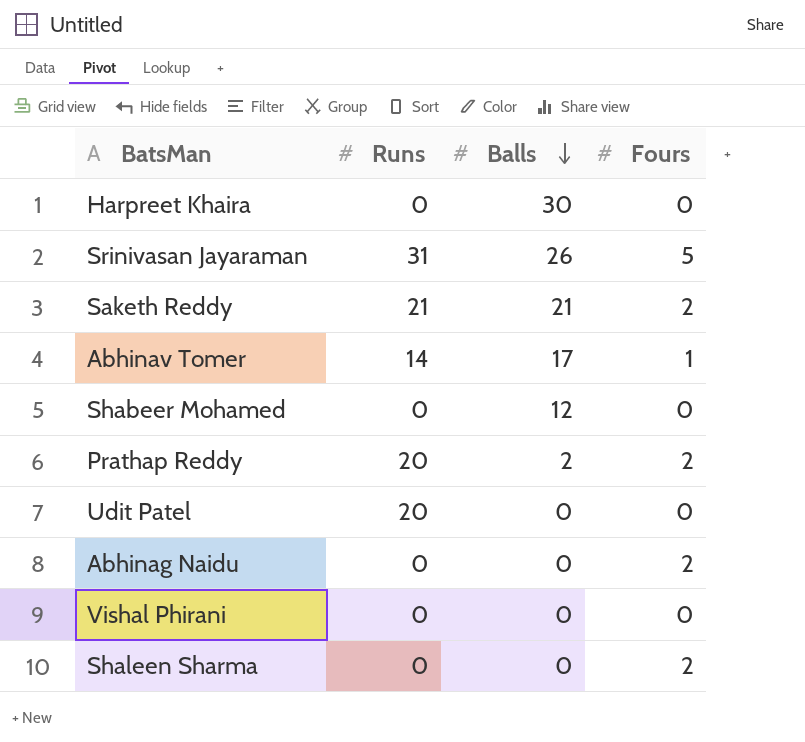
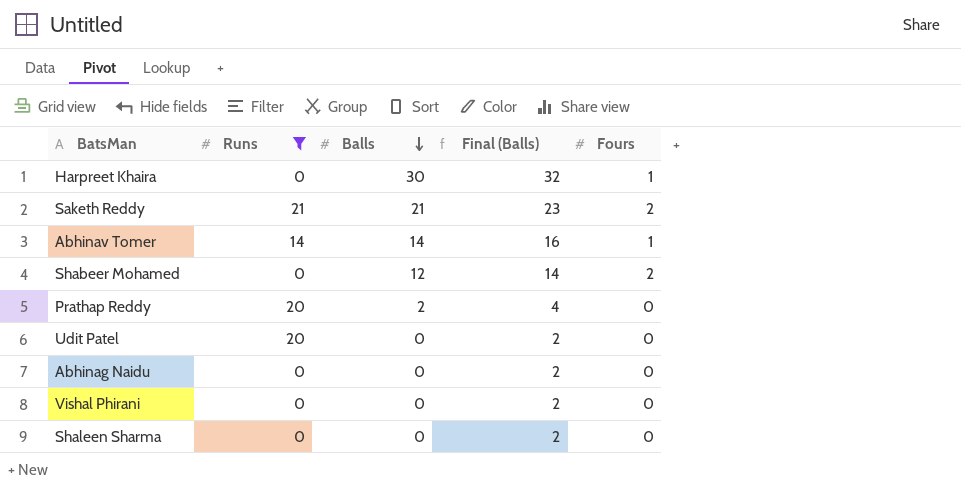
filter: none -> Runs != 31
column Final (Balls) | formula: none -> [Balls] + 2
Harpreet Khaira | Fours: 0 -> 1
Abhinav Tomer | Balls: 17 -> 14
Shabeer Mohamed | Fours: 0 -> 2
Prathap Reddy | Fours: 2 -> 0
Abhinag Naidu | Fours: 2 -> 0
Shaleen Sharma | Fours: 2 -> 0

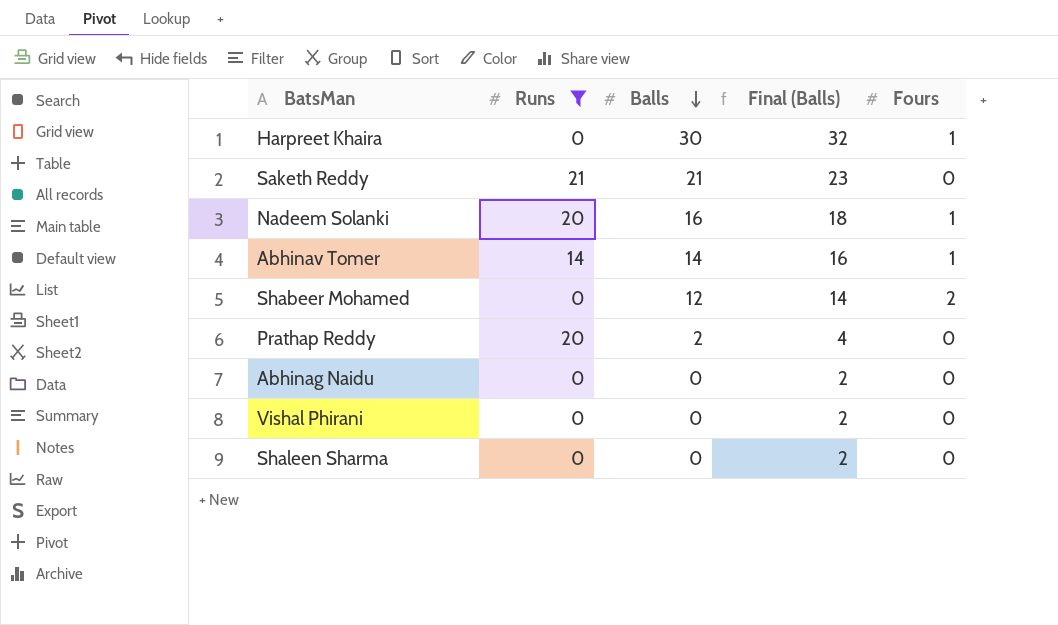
row Udit Patel: 20 | 0 | 2 | 0 -> none
Saketh Reddy | Fours: 2 -> 0
row Nadeem Solanki: none -> 20 | 16 | 18 | 1

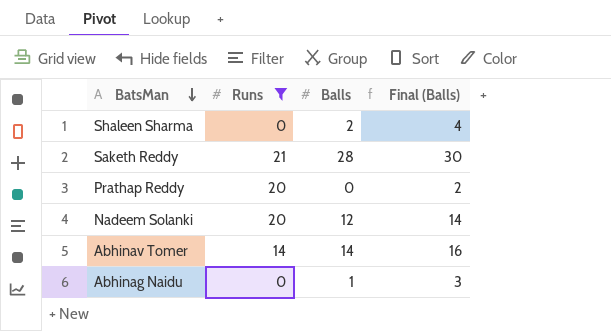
row order: Balls descending -> BatsMan descending
column Fours | position: 5 -> none
row Harpreet Khaira: 0 | 30 | 32 | 1 -> none
row Shabeer Mohamed: 0 | 12 | 14 | 2 -> none
row Vishal Phirani: 0 | 0 | 2 | 0 -> none
Shaleen Sharma | Balls: 0 -> 2
Shaleen Sharma | Final (Balls): 2 -> 4
Saketh Reddy | Balls: 21 -> 28
Saketh Reddy | Final (Balls): 23 -> 30
Prathap Reddy | Balls: 2 -> 0
Prathap Reddy | Final (Balls): 4 -> 2
Nadeem Solanki | Balls: 16 -> 12
Nadeem Solanki | Final (Balls): 18 -> 14
Abhinag Naidu | Balls: 0 -> 1
Abhinag Naidu | Final (Balls): 2 -> 3

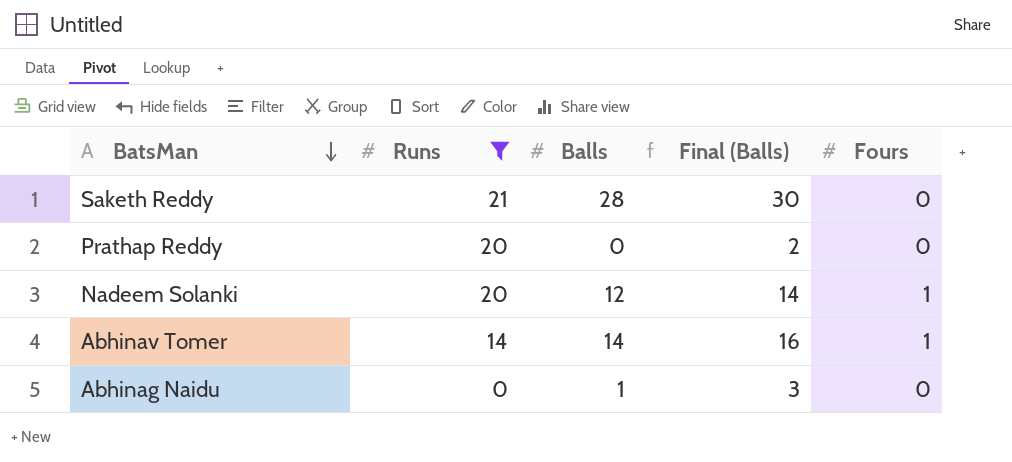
column Fours | position: none -> 5
row Shaleen Sharma: 0 | 2 | 4 -> none

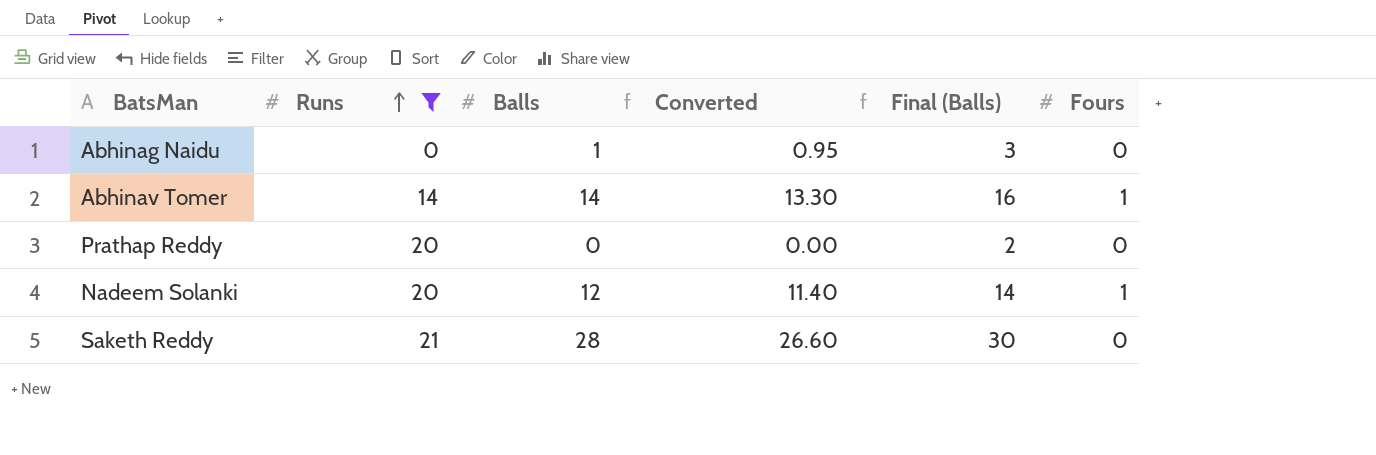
row order: BatsMan descending -> Runs ascending
column Converted | formula: none -> [Balls] * 0.95

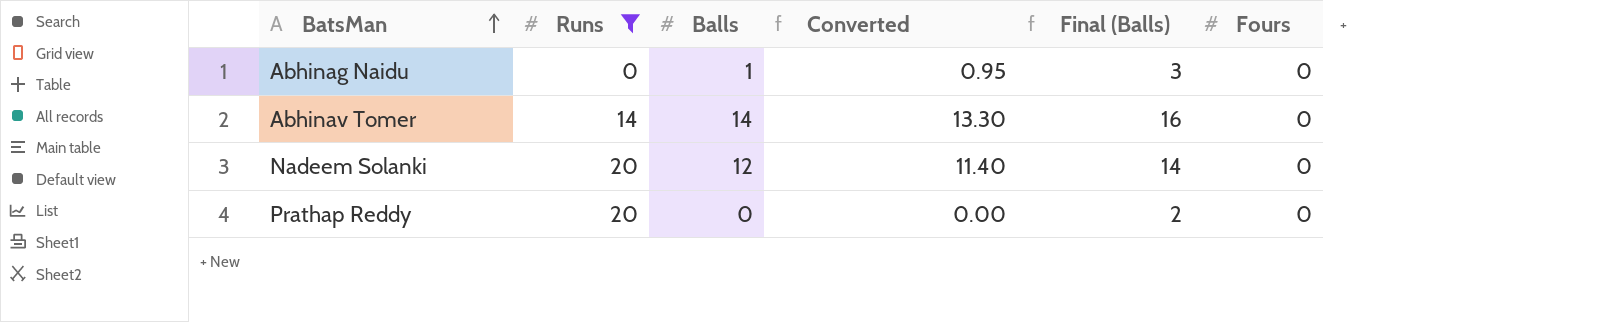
row order: Runs ascending -> BatsMan ascending
row Saketh Reddy: 21 | 28 | 26.60 | 30 | 0 -> none
Abhinav Tomer | Fours: 1 -> 0
Nadeem Solanki | Fours: 1 -> 0

